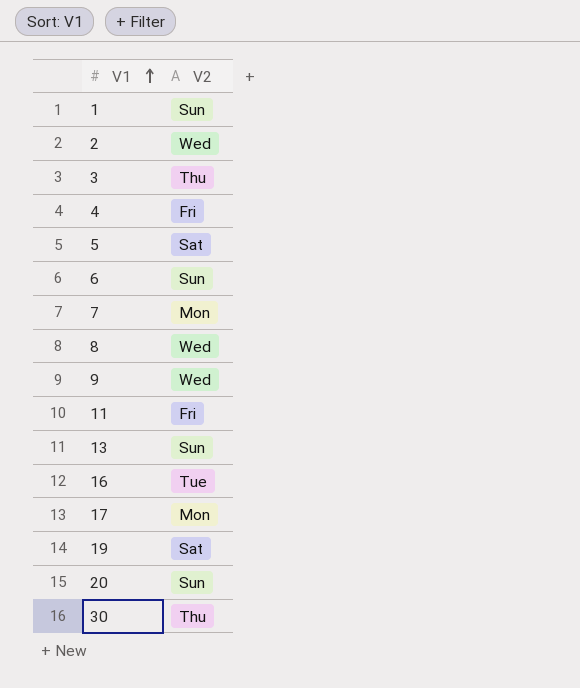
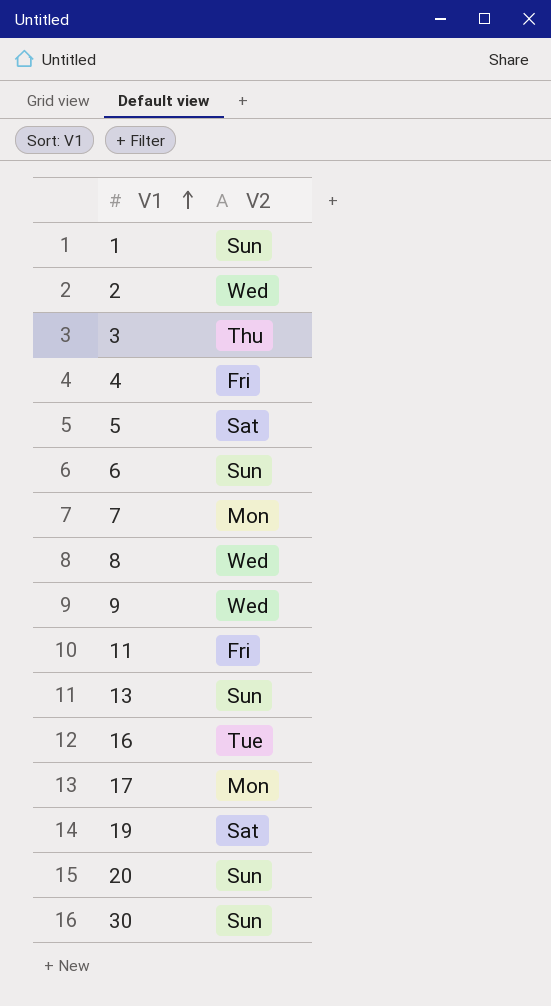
30 | V2: Thu -> Sun

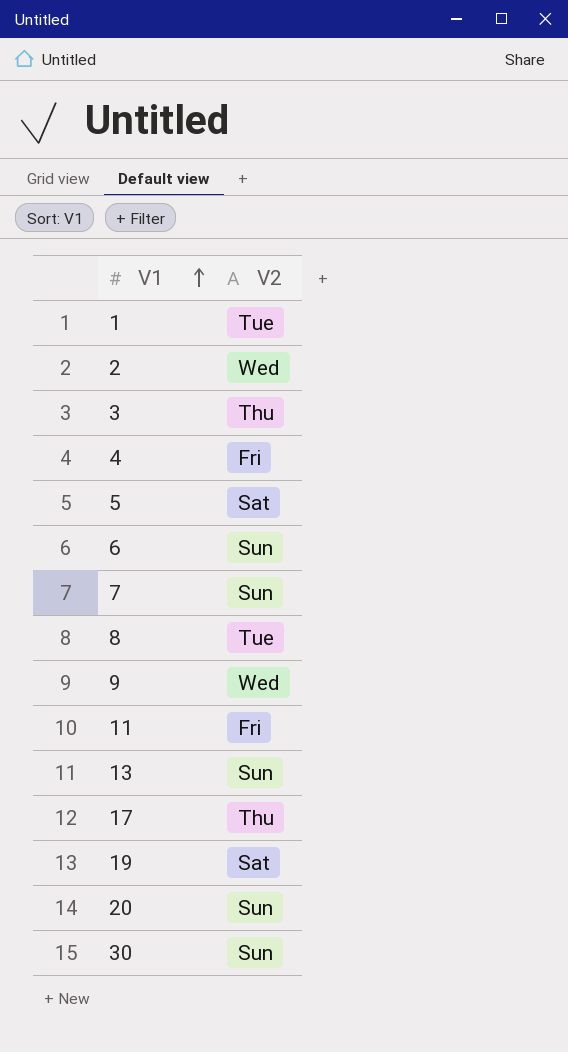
row 16: Tue -> none
1 | V2: Sun -> Tue
7 | V2: Mon -> Sun
8 | V2: Wed -> Tue
17 | V2: Mon -> Thu

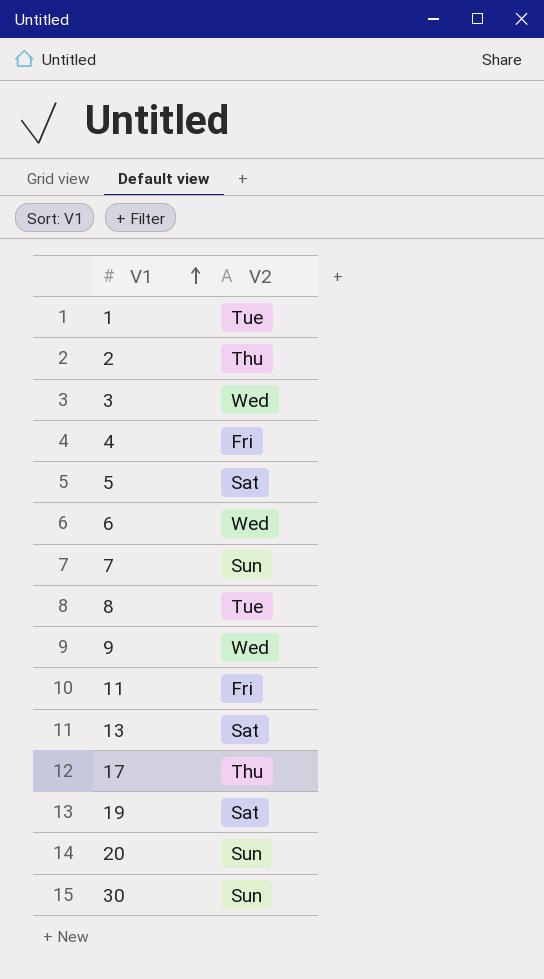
2 | V2: Wed -> Thu
3 | V2: Thu -> Wed
6 | V2: Sun -> Wed
13 | V2: Sun -> Sat

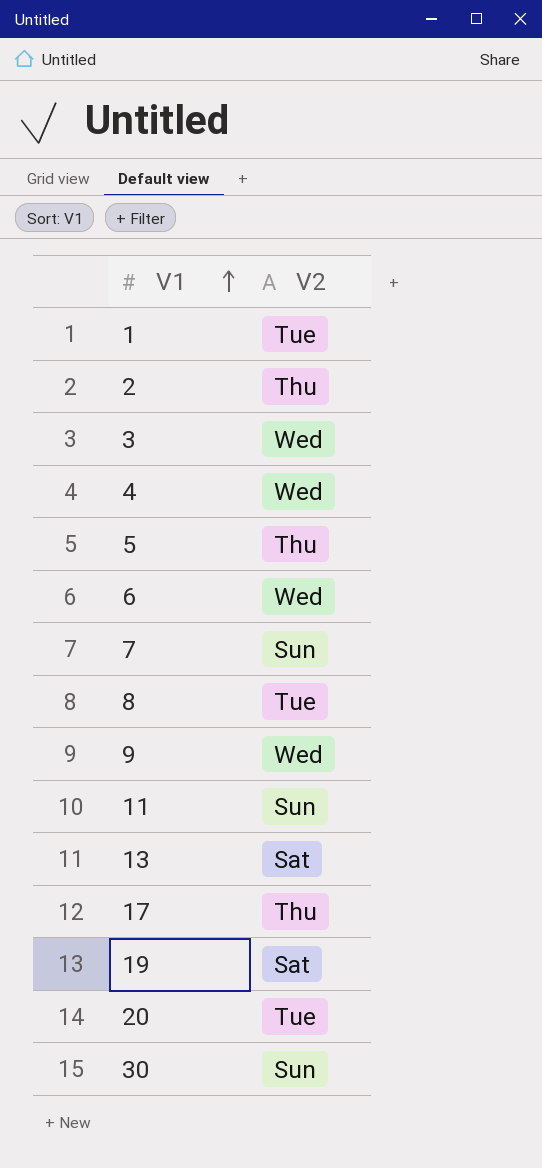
4 | V2: Fri -> Wed
5 | V2: Sat -> Thu
11 | V2: Fri -> Sun
20 | V2: Sun -> Tue

